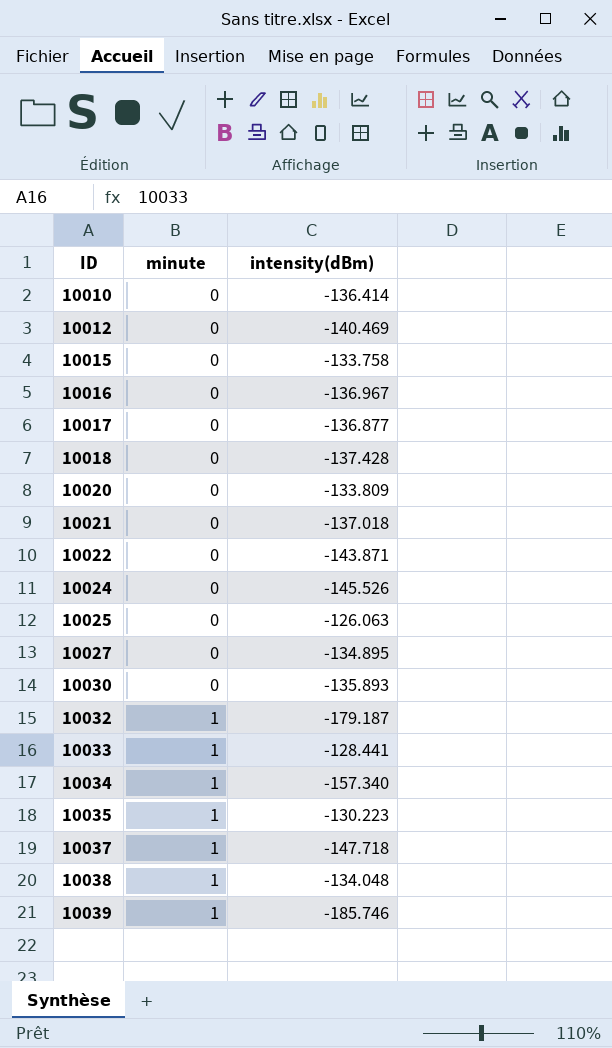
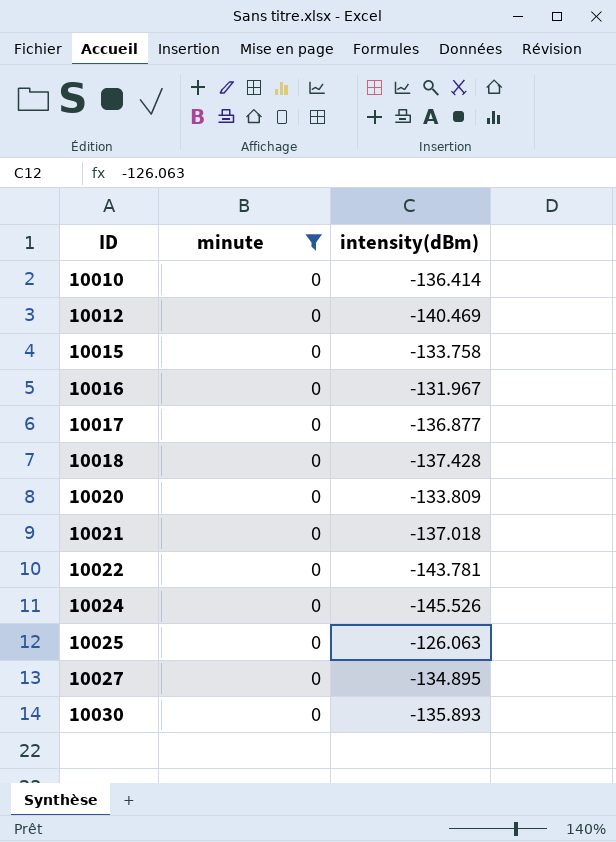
filter: none -> minute = 0
10016 | intensity(dBm): -136.967 -> -131.967
10022 | intensity(dBm): -143.871 -> -143.781

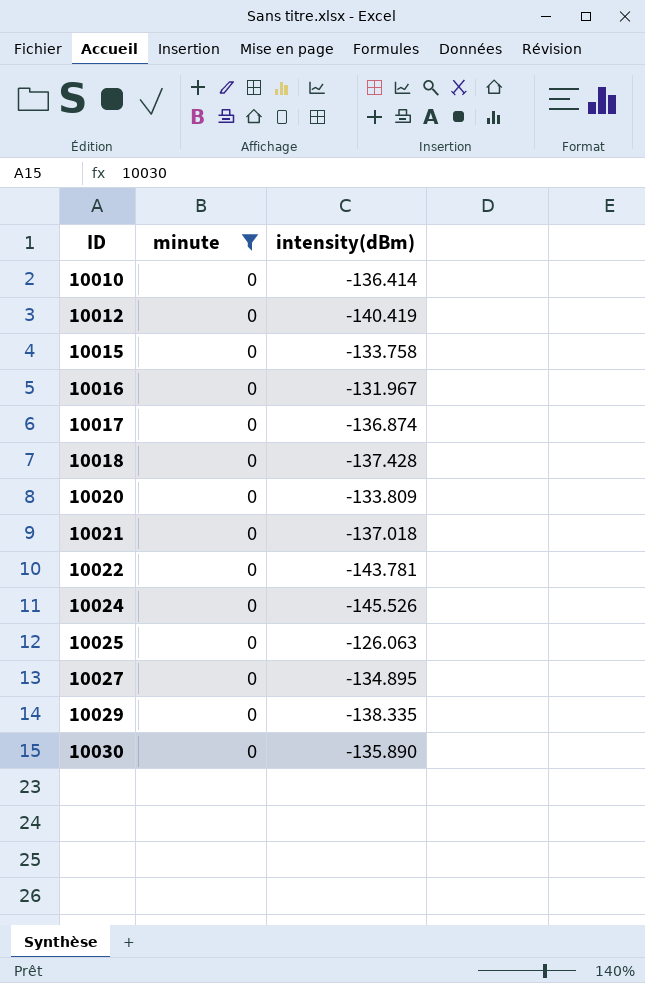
10012 | intensity(dBm): -140.469 -> -140.419
10017 | intensity(dBm): -136.877 -> -136.874
row 10029: none -> 0 | -138.335
10030 | intensity(dBm): -135.893 -> -135.890

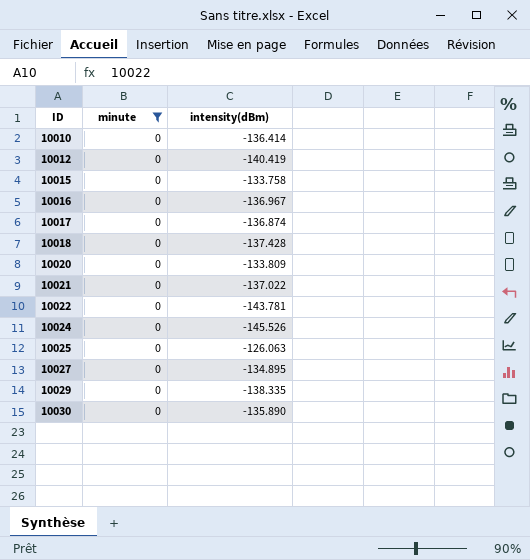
10016 | intensity(dBm): -131.967 -> -136.967
10021 | intensity(dBm): -137.018 -> -137.022

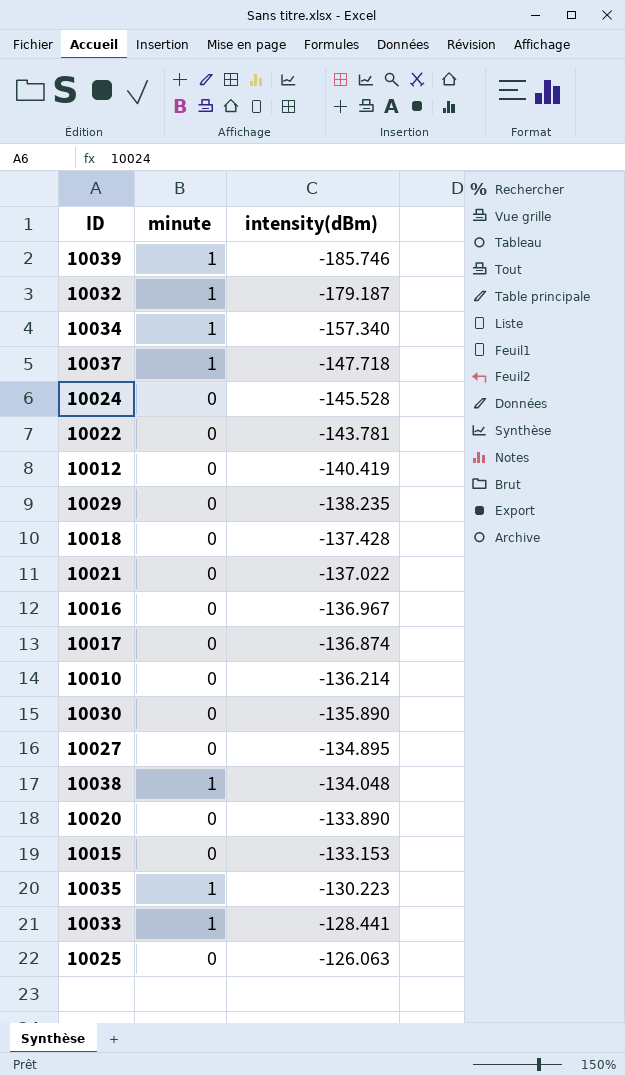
filter: minute = 0 -> none
row order: ID ascending -> intensity(dBm) ascending
10024 | intensity(dBm): -145.526 -> -145.528
10029 | intensity(dBm): -138.335 -> -138.235
10010 | intensity(dBm): -136.414 -> -136.214
10020 | intensity(dBm): -133.809 -> -133.890
10015 | intensity(dBm): -133.758 -> -133.153

